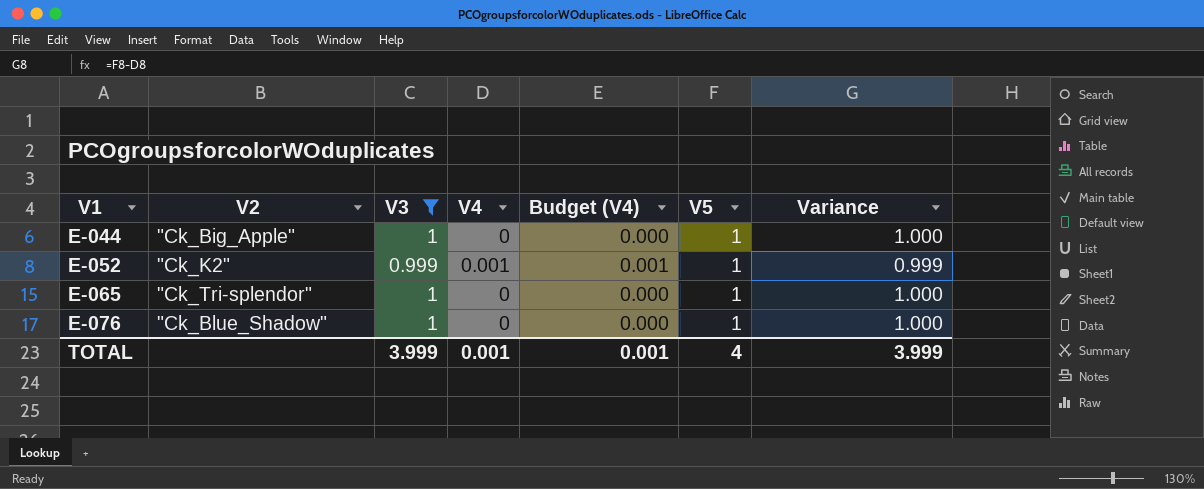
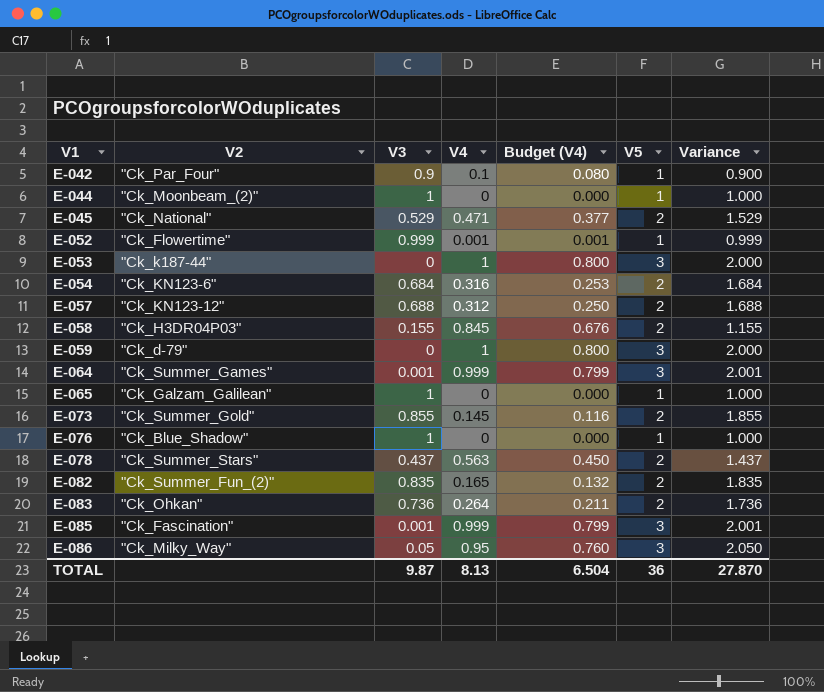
filter: V3 >= 0.999 -> none
E-044 | V2: "Ck_Big_Apple" -> "Ck_Moonbeam_(2)"
E-052 | V2: "Ck_K2" -> "Ck_Flowertime"
E-065 | V2: "Ck_Tri-splendor" -> "Ck_Galzam_Galilean"
TOTAL | V3: 3.999 -> 9.87
TOTAL | V4: 0.001 -> 8.13
TOTAL | Budget (V4): 0.001 -> 6.504
TOTAL | V5: 4 -> 36
TOTAL | Variance: 3.999 -> 27.870

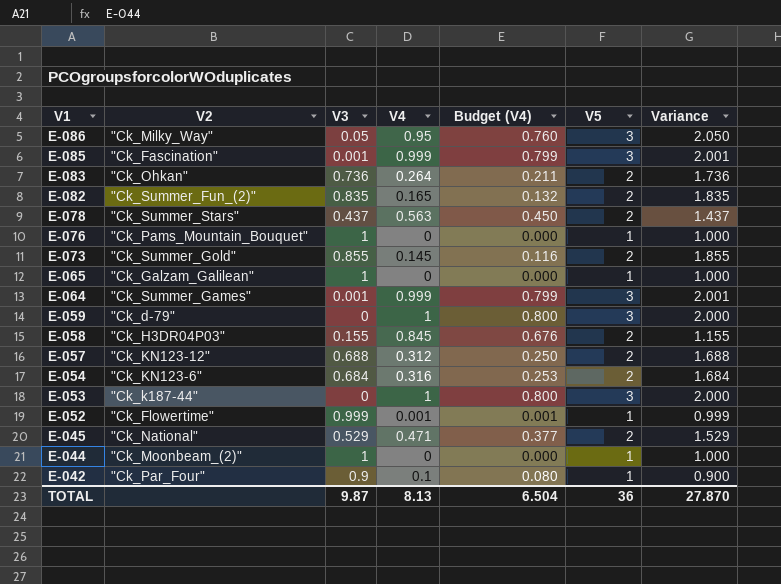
row order: V1 ascending -> V1 descending
E-076 | V2: "Ck_Blue_Shadow" -> "Ck_Pams_Mountain_Bouquet"

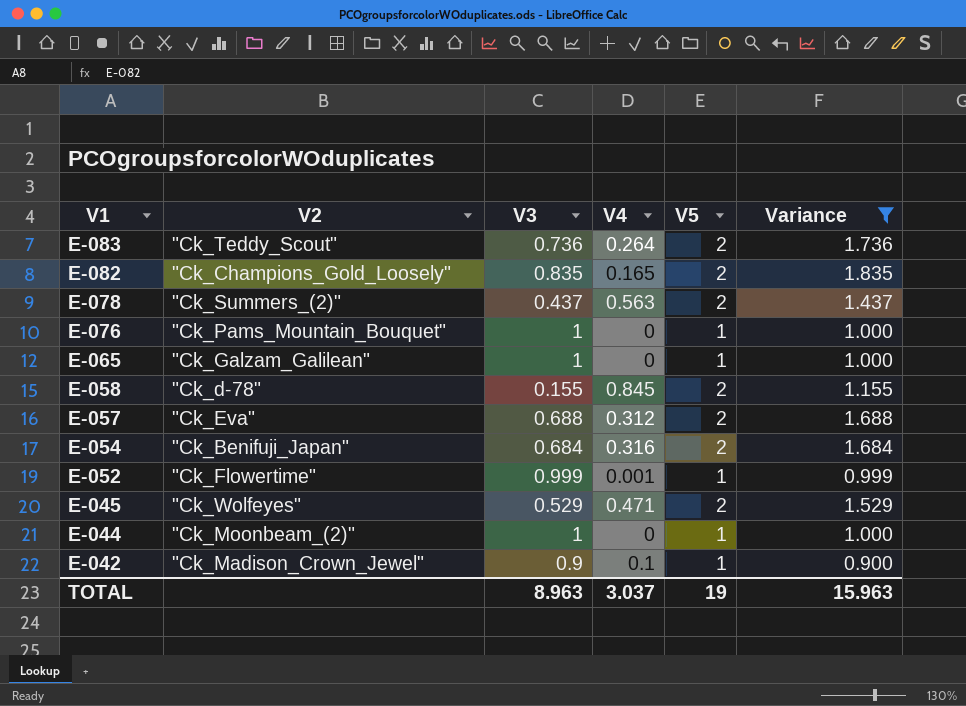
filter: none -> Variance <= 1.835
column Budget (V4) | formula: [V4] * 0.8 -> none
E-083 | V2: "Ck_Ohkan" -> "Ck_Teddy_Scout"
E-082 | V2: "Ck_Summer_Fun_(2)" -> "Ck_Champions_Gold_Loosely"
E-078 | V2: "Ck_Summer_Stars" -> "Ck_Summers_(2)"
E-058 | V2: "Ck_H3DR04P03" -> "Ck_d-78"
E-057 | V2: "Ck_KN123-12" -> "Ck_Eva"
E-054 | V2: "Ck_KN123-6" -> "Ck_Benifuji_Japan"
E-045 | V2: "Ck_National" -> "Ck_Wolfeyes"
E-042 | V2: "Ck_Par_Four" -> "Ck_Madison_Crown_Jewel"
TOTAL | V3: 9.87 -> 8.963
TOTAL | V4: 8.13 -> 3.037
TOTAL | V5: 36 -> 19
TOTAL | Variance: 27.870 -> 15.963

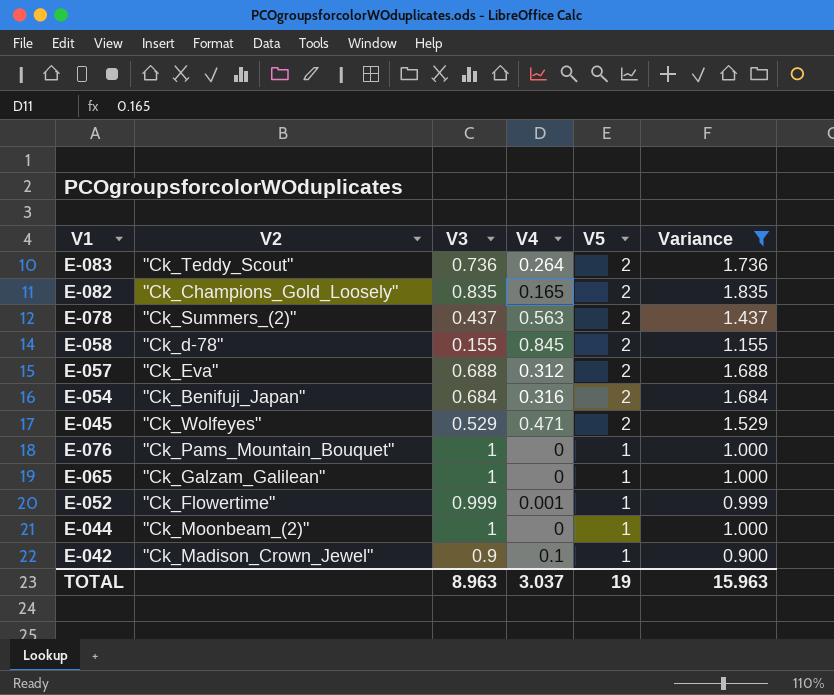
row order: V1 descending -> V5 descending

